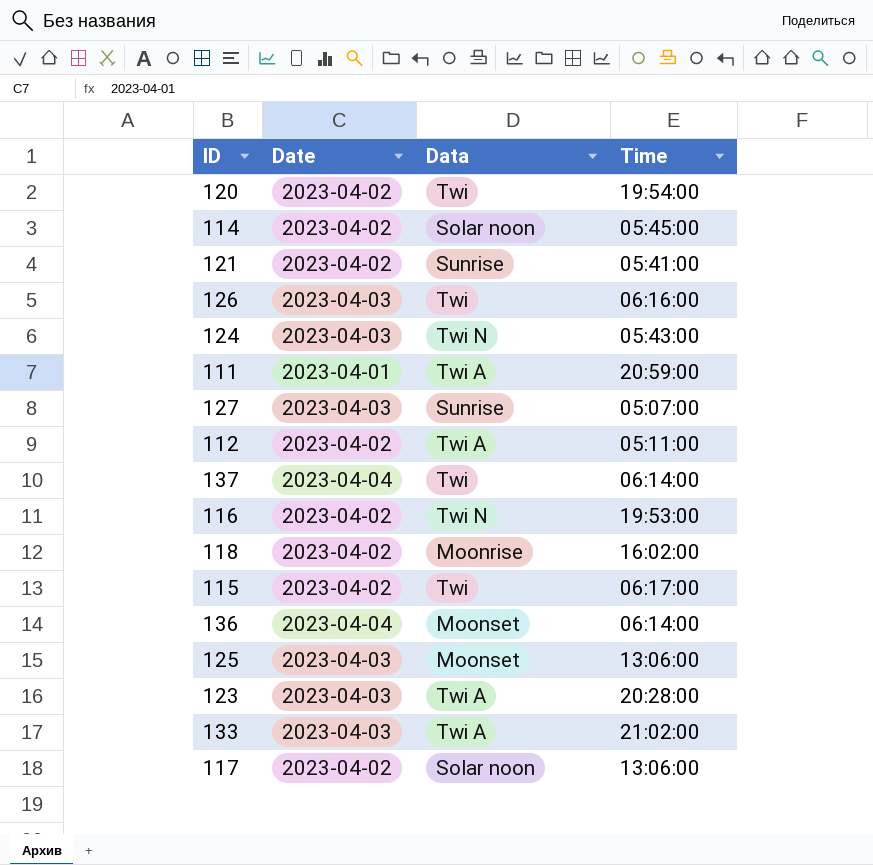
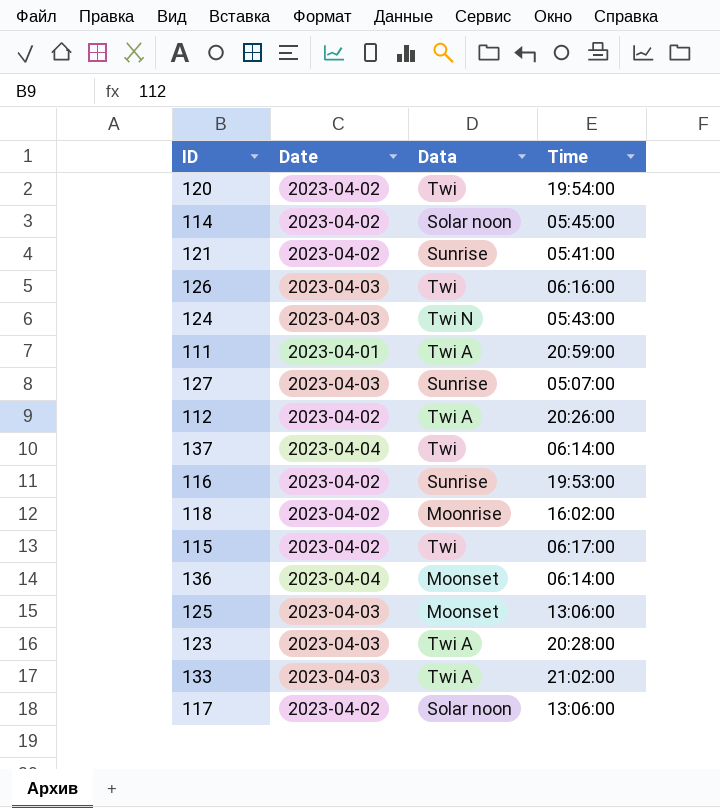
112 | Time: 05:11:00 -> 20:26:00
116 | Data: Twi N -> Sunrise

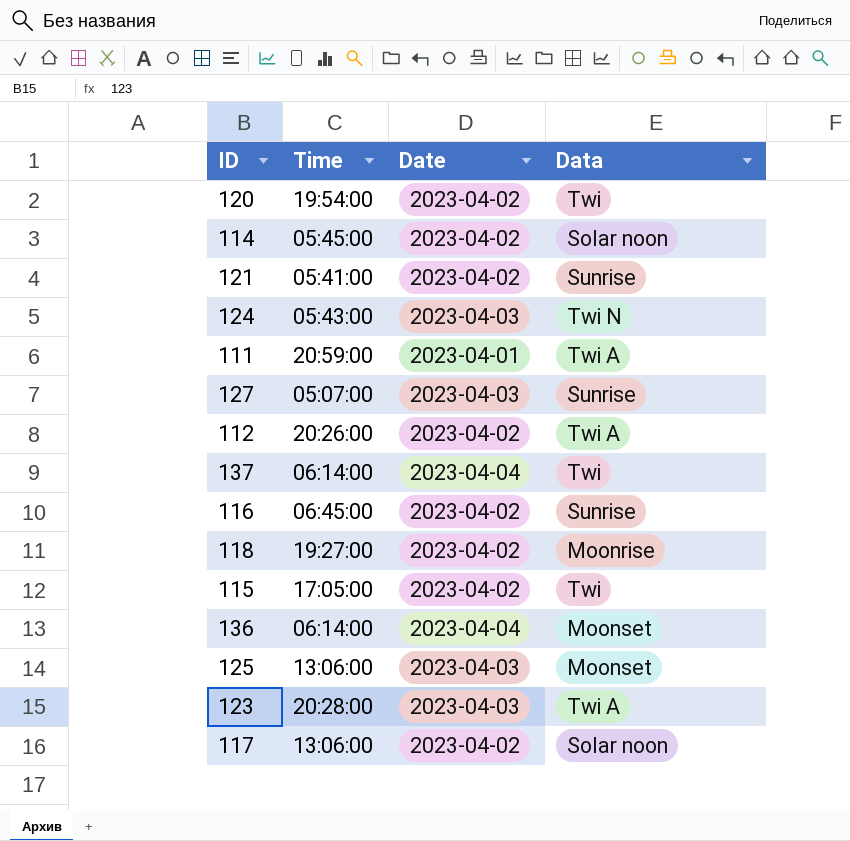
column Time | position: 4 -> 2
row 126: 2023-04-03 | Twi | 06:16:00 -> none
row 133: 2023-04-03 | Twi A | 21:02:00 -> none
116 | Time: 19:53:00 -> 06:45:00
118 | Time: 16:02:00 -> 19:27:00
115 | Time: 06:17:00 -> 17:05:00

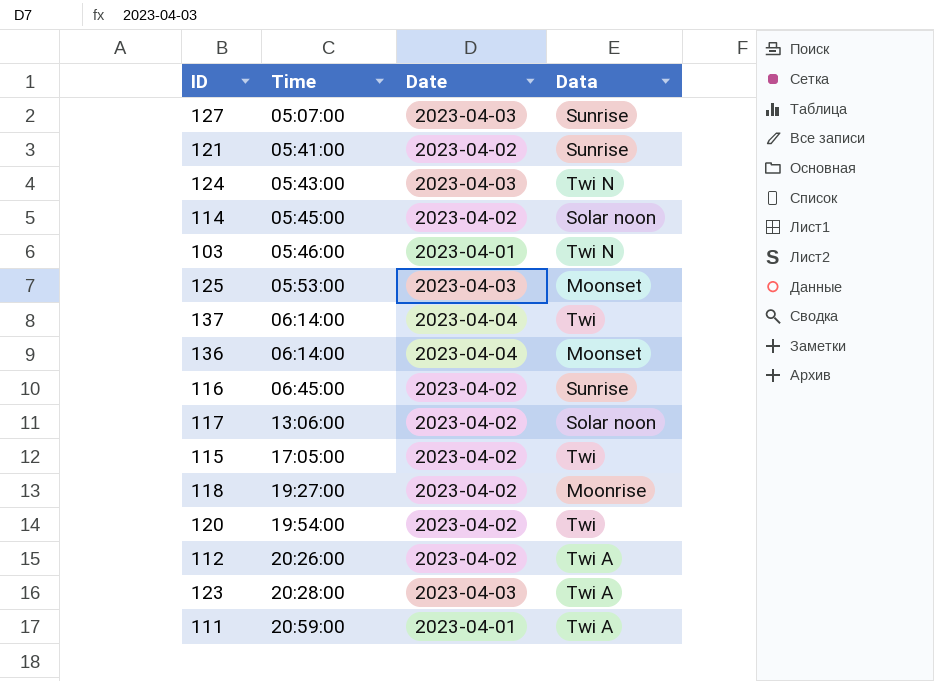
row order: none -> Time ascending
row 103: none -> 05:46:00 | 2023-04-01 | Twi N
125 | Time: 13:06:00 -> 05:53:00

